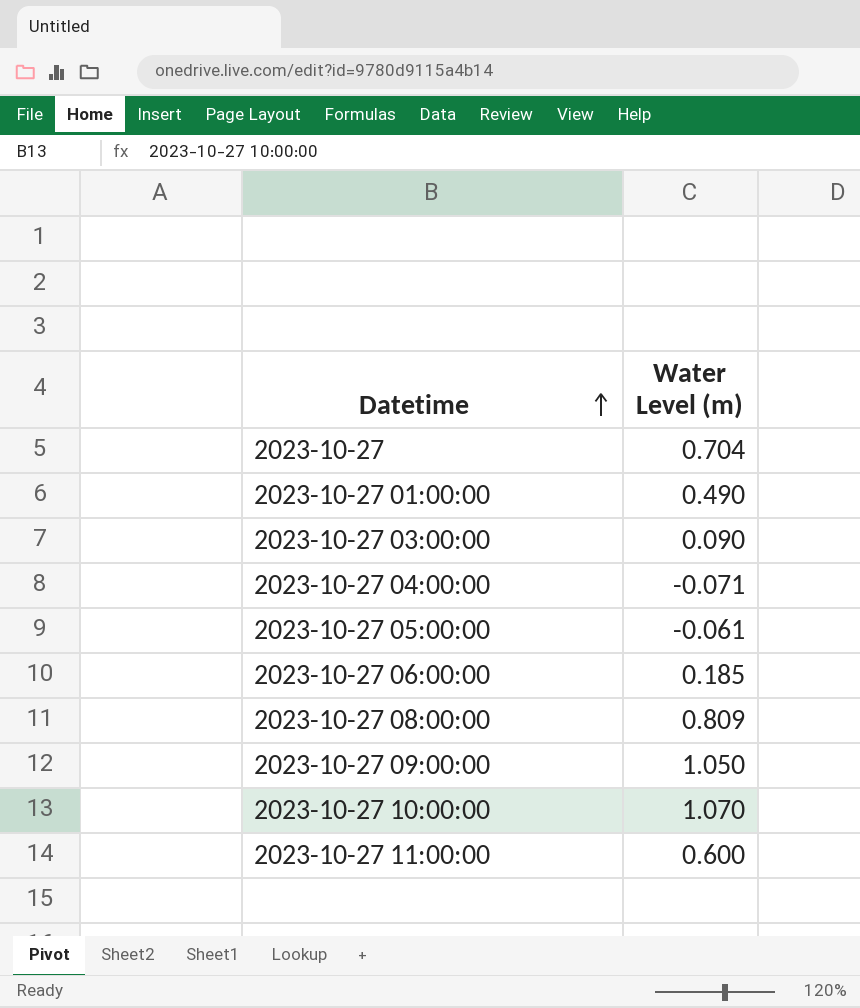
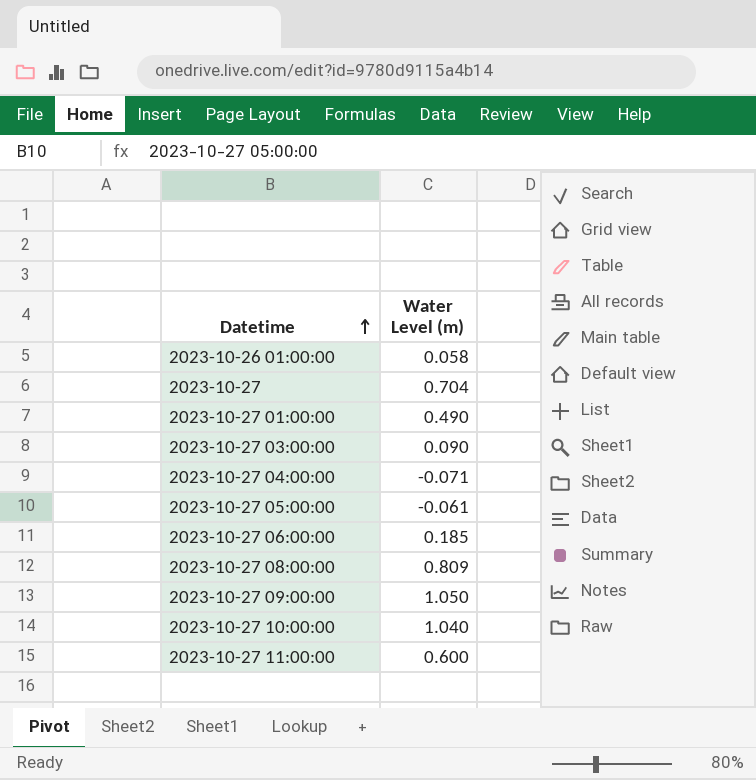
row 2023-10-26 01:00:00: none -> 0.058
2023-10-27 10:00:00 | Water Level (m): 1.070 -> 1.040

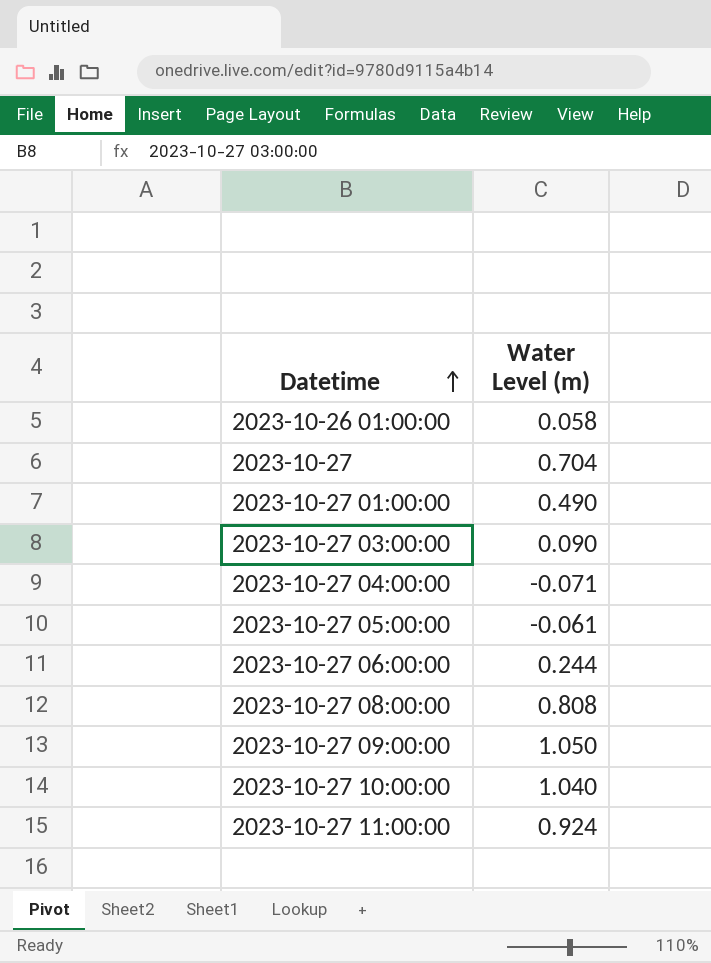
2023-10-27 06:00:00 | Water Level (m): 0.185 -> 0.244
2023-10-27 08:00:00 | Water Level (m): 0.809 -> 0.808
2023-10-27 11:00:00 | Water Level (m): 0.600 -> 0.924

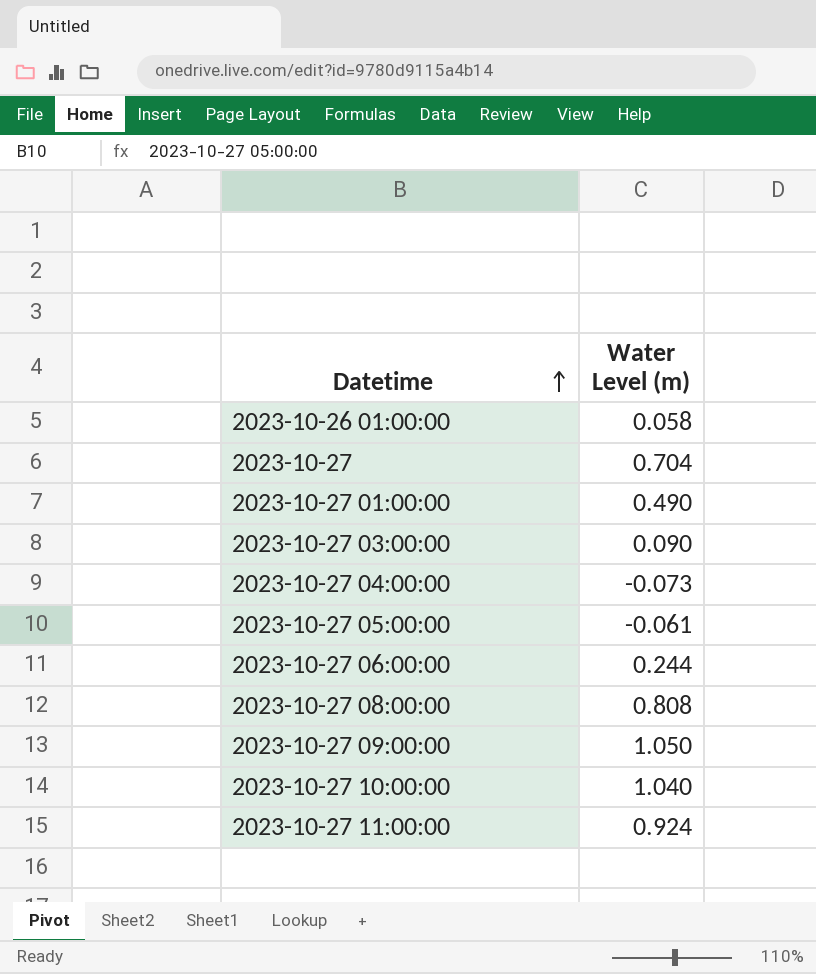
2023-10-27 04:00:00 | Water Level (m): -0.071 -> -0.073

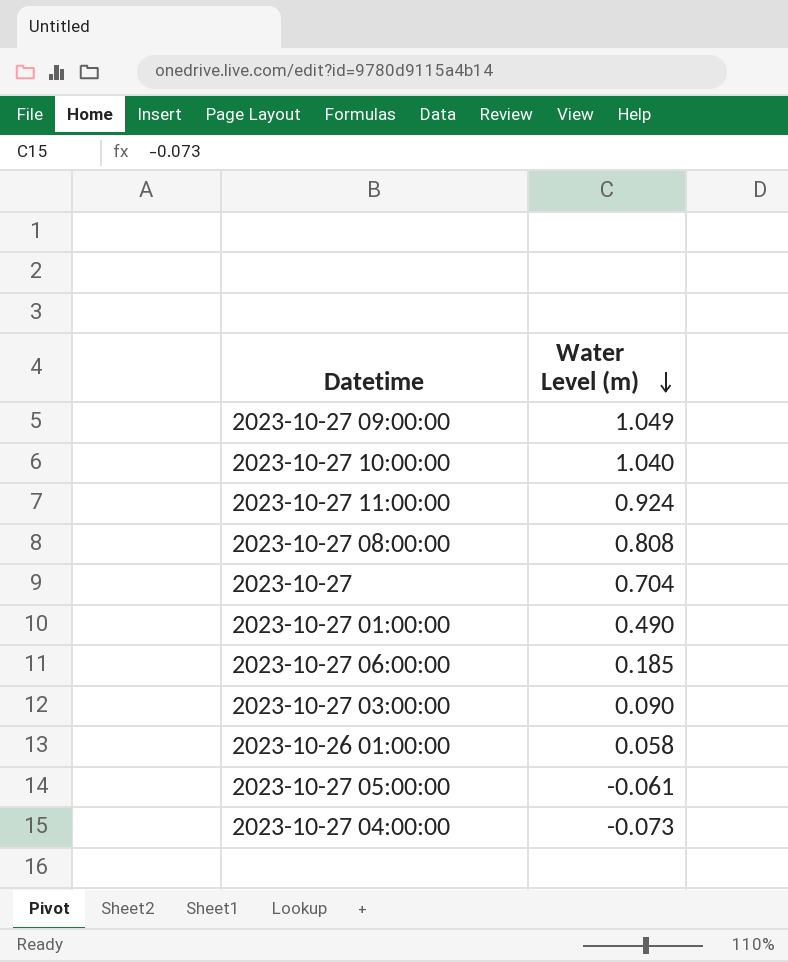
row order: Datetime ascending -> Water Level (m) descending
2023-10-27 09:00:00 | Water Level (m): 1.050 -> 1.049
2023-10-27 06:00:00 | Water Level (m): 0.244 -> 0.185

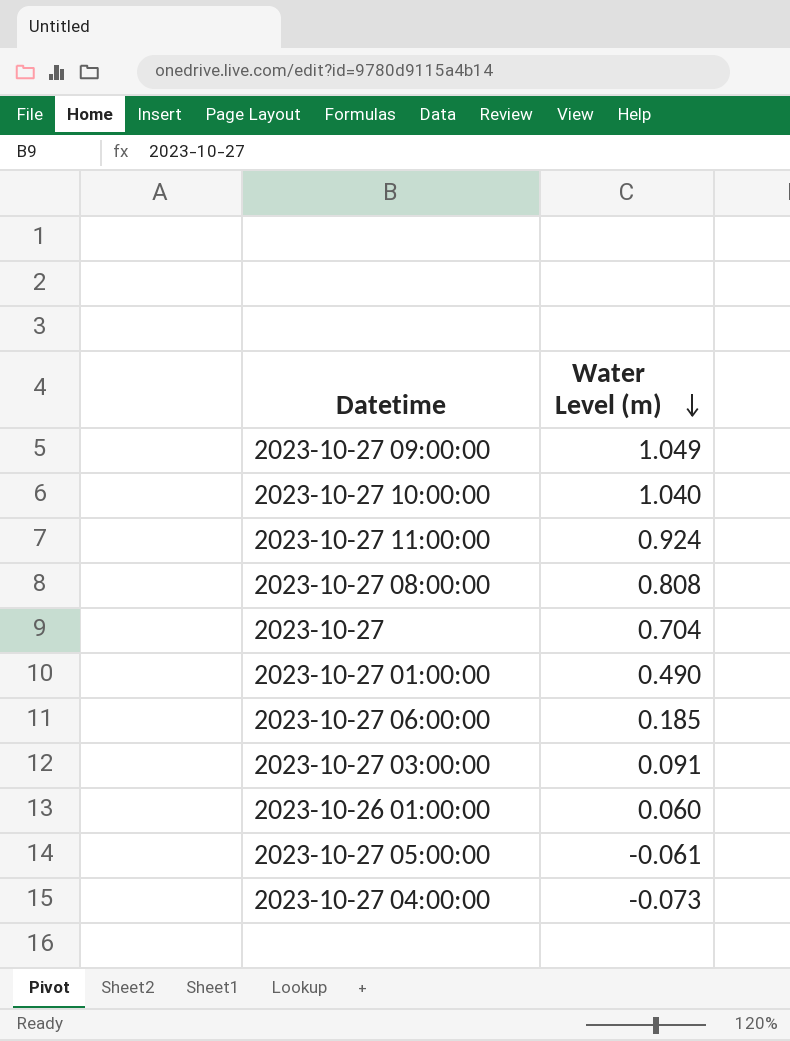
2023-10-27 03:00:00 | Water Level (m): 0.090 -> 0.091
2023-10-26 01:00:00 | Water Level (m): 0.058 -> 0.060

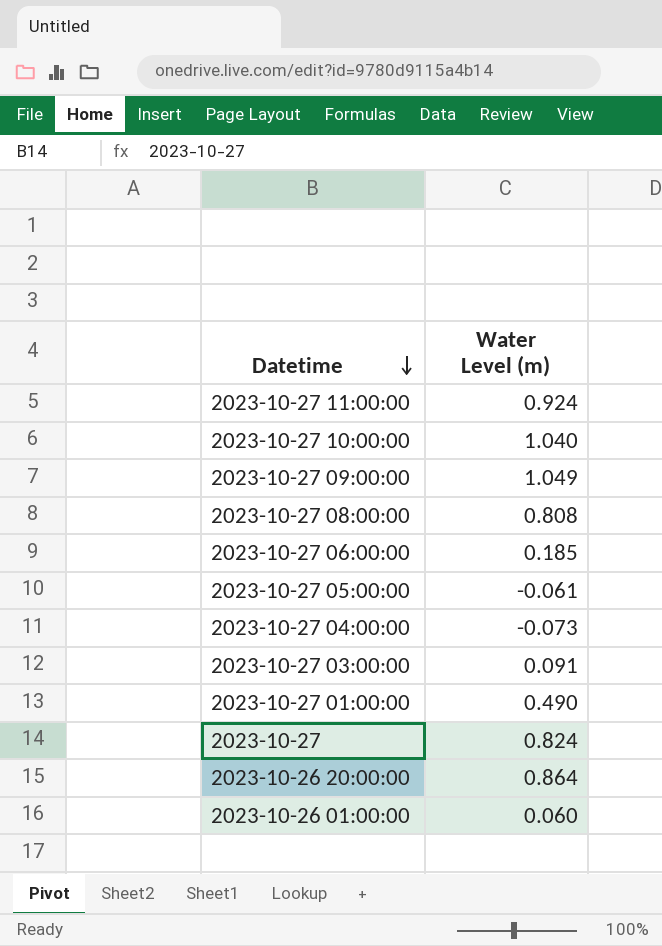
row order: Water Level (m) descending -> Datetime descending
2023-10-27 | Water Level (m): 0.704 -> 0.824
row 2023-10-26 20:00:00: none -> 0.864

